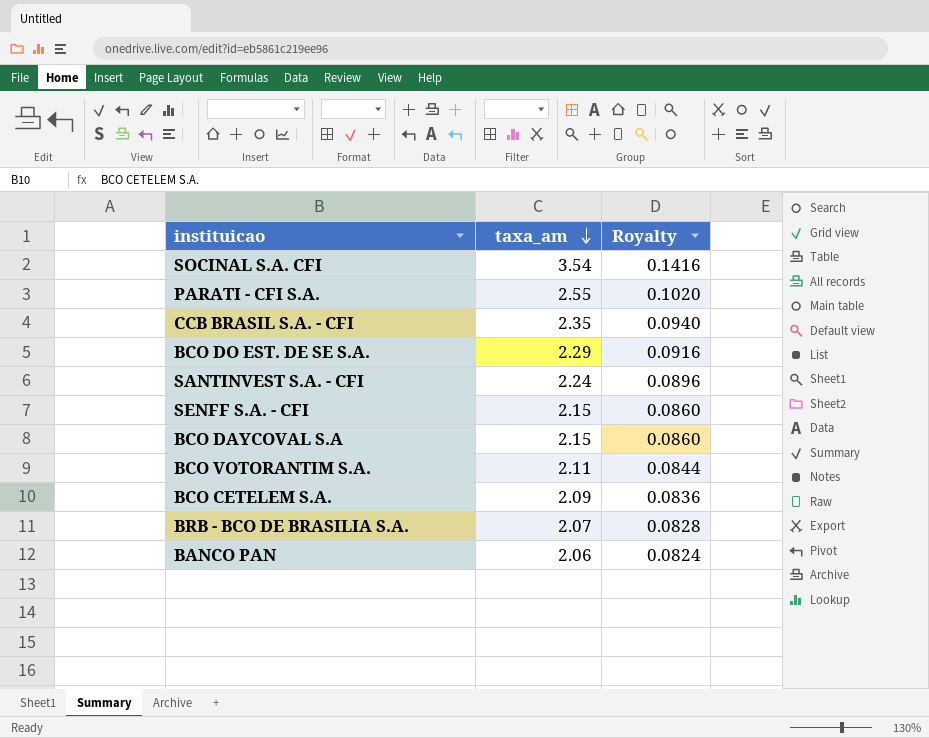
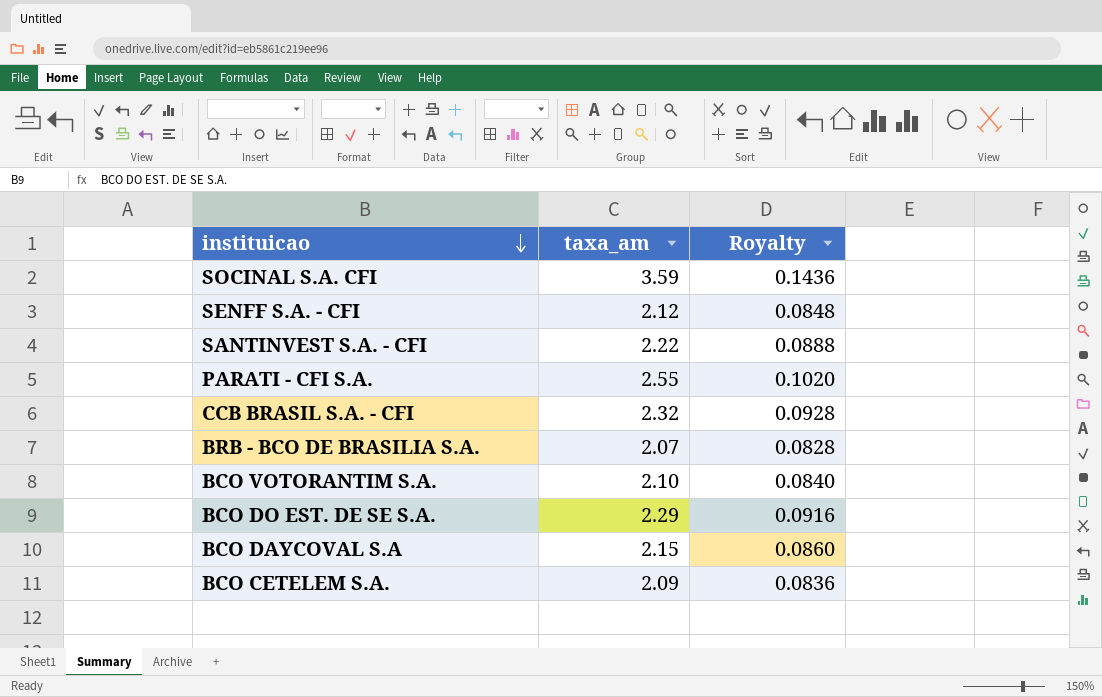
row order: taxa_am descending -> instituicao descending
row BANCO PAN: 2.06 | 0.0824 -> none
SOCINAL S.A. CFI | taxa_am: 3.54 -> 3.59
SOCINAL S.A. CFI | Royalty: 0.1416 -> 0.1436
SENFF S.A. - CFI | taxa_am: 2.15 -> 2.12
SENFF S.A. - CFI | Royalty: 0.0860 -> 0.0848
SANTINVEST S.A. - CFI | taxa_am: 2.24 -> 2.22
SANTINVEST S.A. - CFI | Royalty: 0.0896 -> 0.0888
CCB BRASIL S.A. - CFI | taxa_am: 2.35 -> 2.32
CCB BRASIL S.A. - CFI | Royalty: 0.0940 -> 0.0928
BCO VOTORANTIM S.A. | taxa_am: 2.11 -> 2.10
BCO VOTORANTIM S.A. | Royalty: 0.0844 -> 0.0840

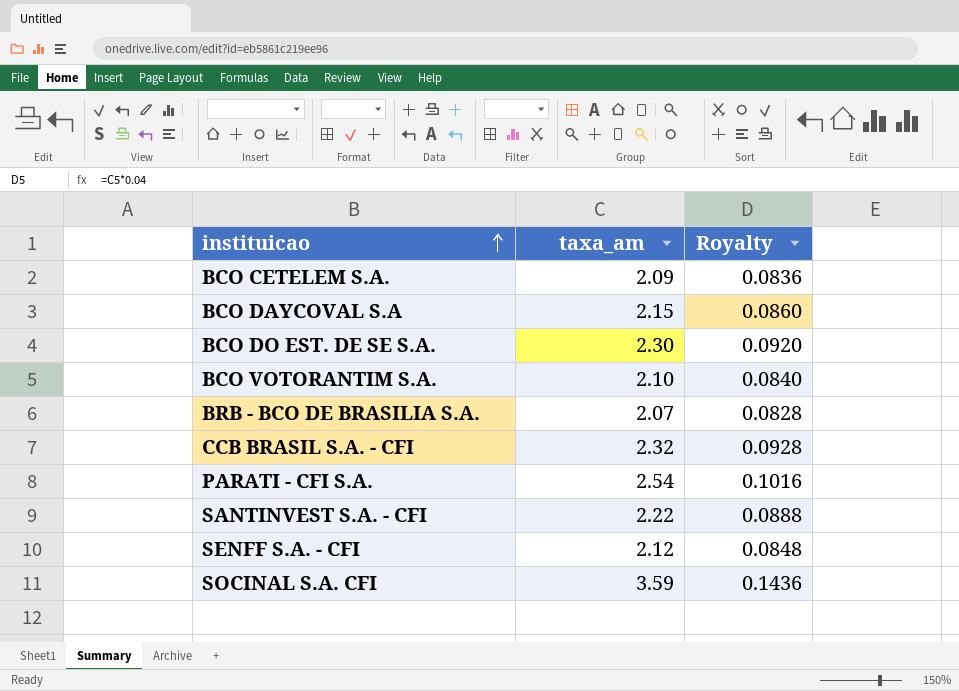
row order: instituicao descending -> instituicao ascending
BCO DO EST. DE SE S.A. | taxa_am: 2.29 -> 2.30
BCO DO EST. DE SE S.A. | Royalty: 0.0916 -> 0.0920
PARATI - CFI S.A. | taxa_am: 2.55 -> 2.54
PARATI - CFI S.A. | Royalty: 0.1020 -> 0.1016

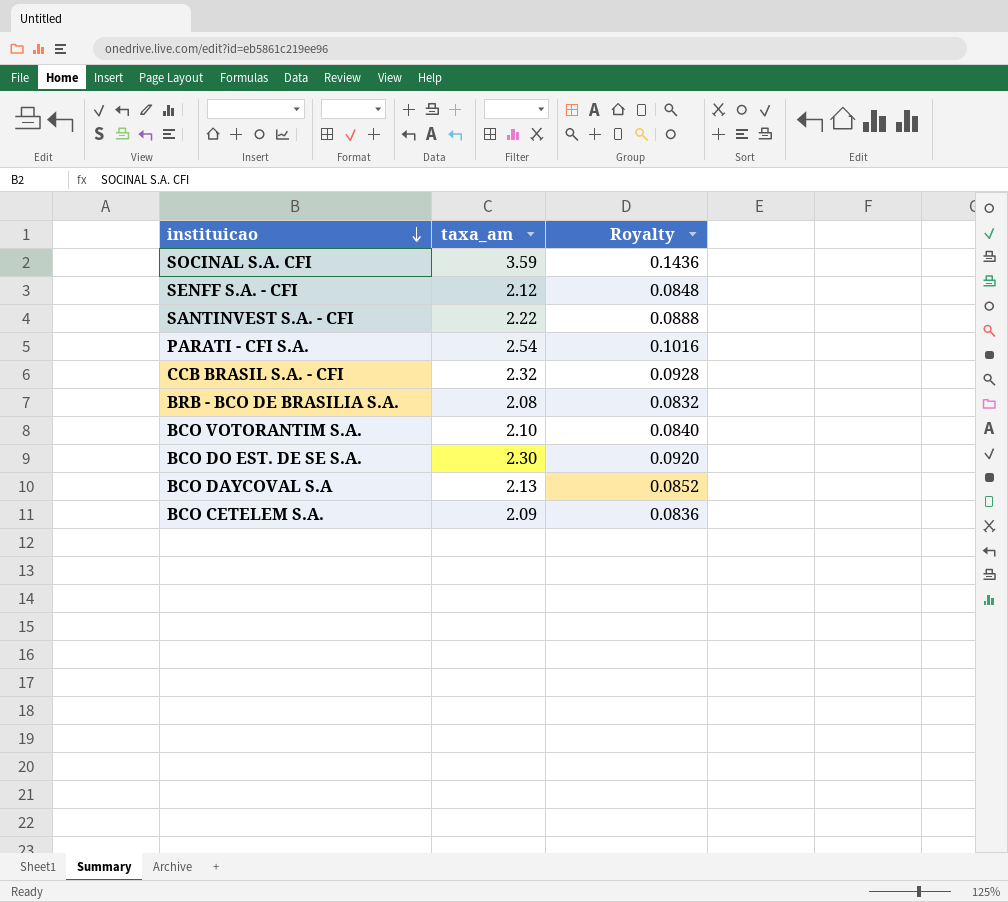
row order: instituicao ascending -> instituicao descending
BRB - BCO DE BRASILIA S.A. | taxa_am: 2.07 -> 2.08
BRB - BCO DE BRASILIA S.A. | Royalty: 0.0828 -> 0.0832
BCO DAYCOVAL S.A | taxa_am: 2.15 -> 2.13
BCO DAYCOVAL S.A | Royalty: 0.0860 -> 0.0852

